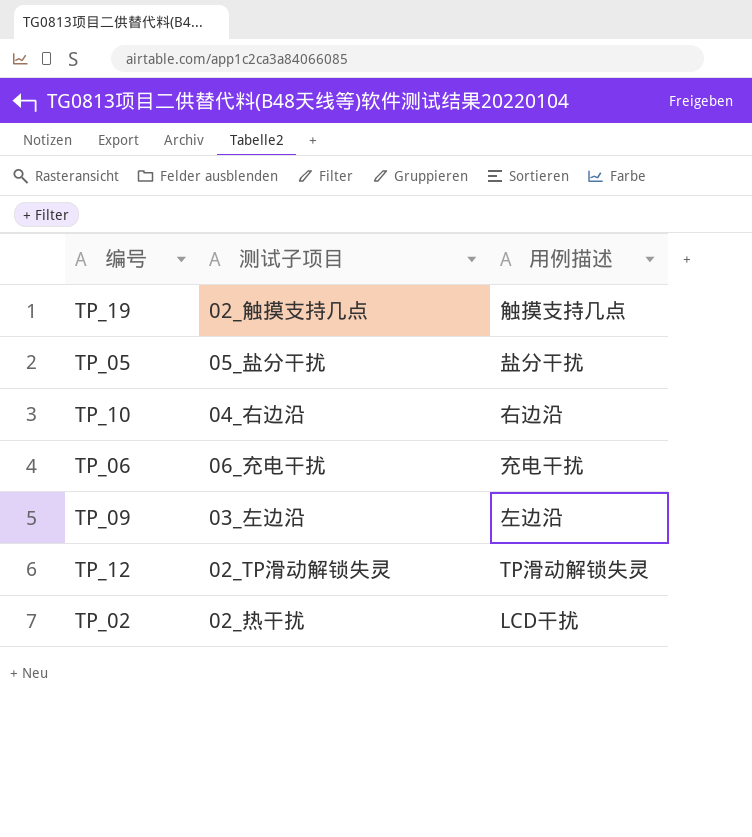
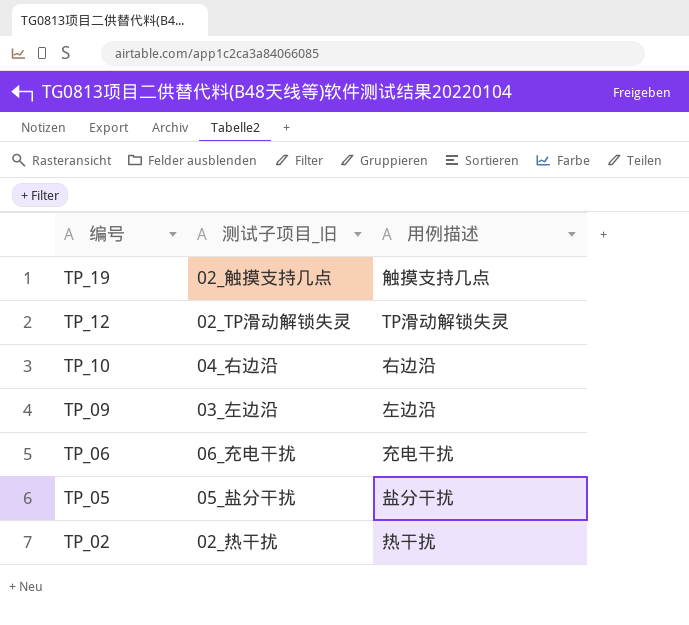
row order: none -> 编号 descending
column name: 测试子项目 -> 测试子项目_旧
TP_02 | 用例描述: LCD干扰 -> 热干扰

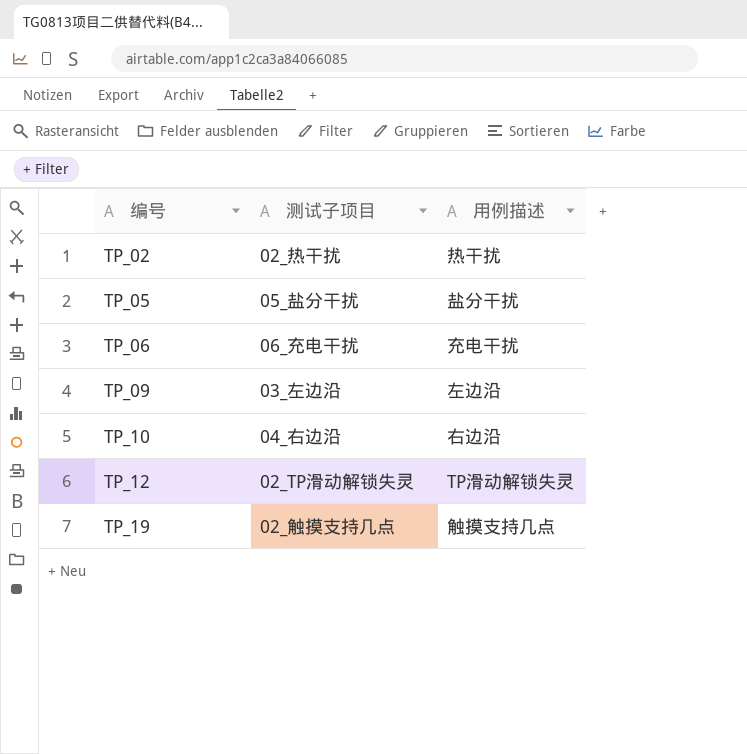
row order: 编号 descending -> 编号 ascending
column name: 测试子项目_旧 -> 测试子项目

